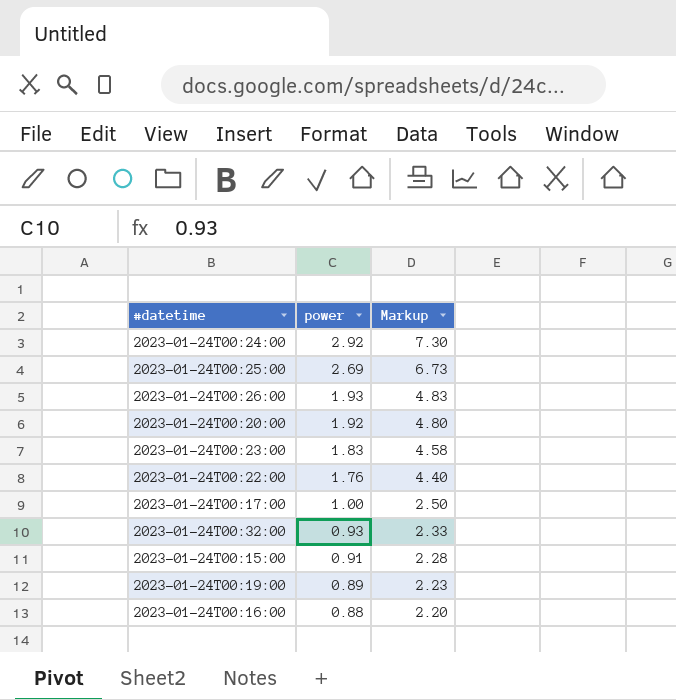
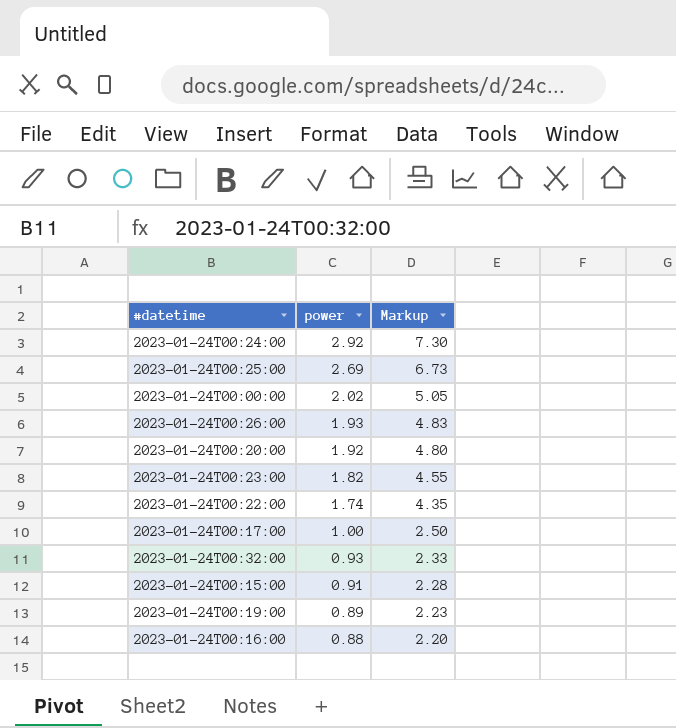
row 2023-01-24T00:00:00: none -> 2.02 | 5.05
2023-01-24T00:23:00 | power: 1.83 -> 1.82
2023-01-24T00:23:00 | Markup: 4.58 -> 4.55
2023-01-24T00:22:00 | power: 1.76 -> 1.74
2023-01-24T00:22:00 | Markup: 4.40 -> 4.35

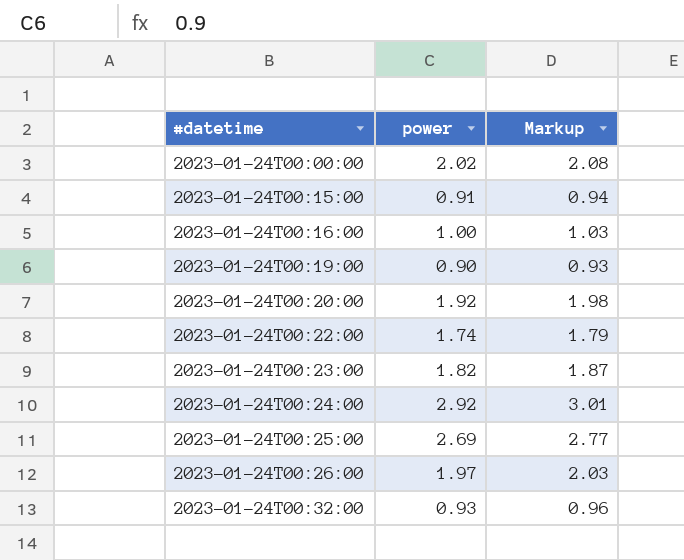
row order: power descending -> #datetime ascending
column Markup | formula: [power] * 2.5 -> [power] * 1.03
row 2023-01-24T00:17:00: 1.00 | 2.50 -> none
2023-01-24T00:16:00 | power: 0.88 -> 1.00
2023-01-24T00:19:00 | power: 0.89 -> 0.90
2023-01-24T00:26:00 | power: 1.93 -> 1.97

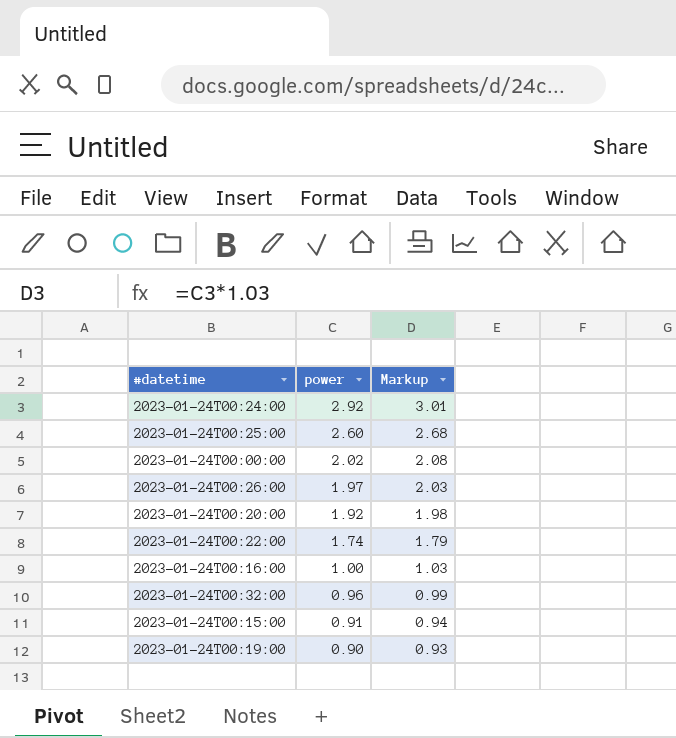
row order: #datetime ascending -> power descending
row 2023-01-24T00:23:00: 1.82 | 1.87 -> none
2023-01-24T00:25:00 | power: 2.69 -> 2.60
2023-01-24T00:25:00 | Markup: 2.77 -> 2.68
2023-01-24T00:32:00 | power: 0.93 -> 0.96
2023-01-24T00:32:00 | Markup: 0.96 -> 0.99

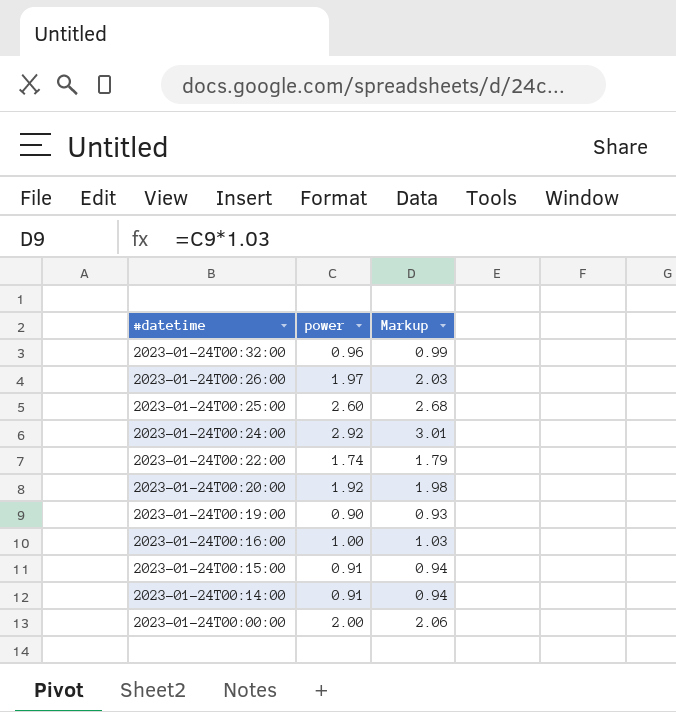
row order: power descending -> #datetime descending
row 2023-01-24T00:14:00: none -> 0.91 | 0.94
2023-01-24T00:00:00 | power: 2.02 -> 2.00
2023-01-24T00:00:00 | Markup: 2.08 -> 2.06

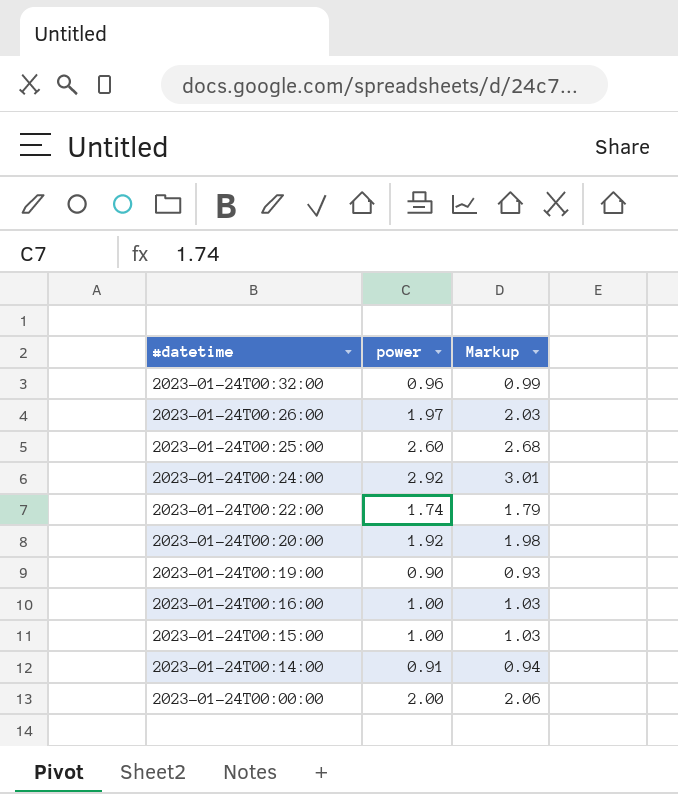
2023-01-24T00:15:00 | power: 0.91 -> 1.00
2023-01-24T00:15:00 | Markup: 0.94 -> 1.03

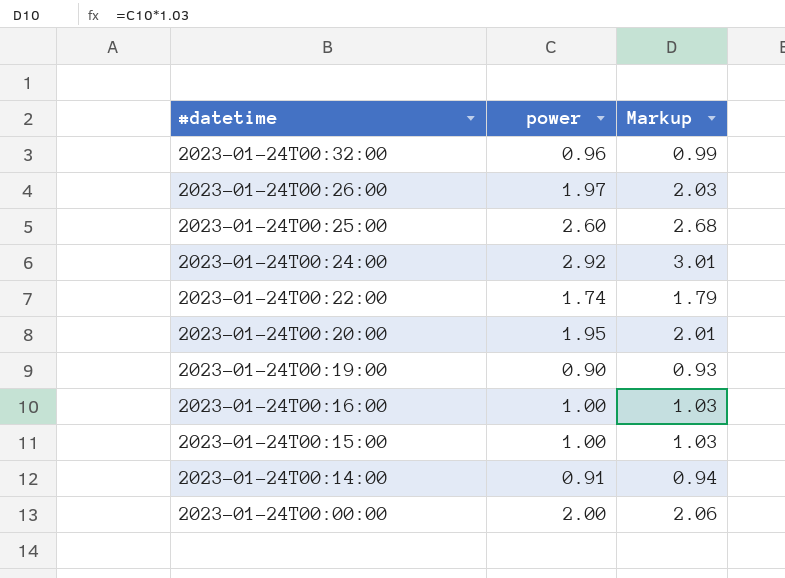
2023-01-24T00:20:00 | power: 1.92 -> 1.95
2023-01-24T00:20:00 | Markup: 1.98 -> 2.01

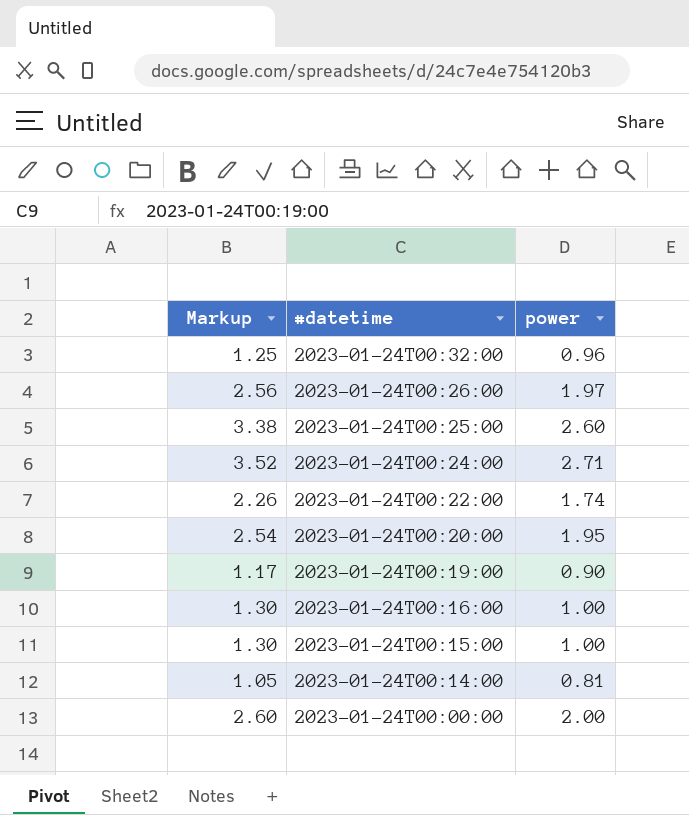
column Markup | formula: [power] * 1.03 -> [power] * 1.3
column Markup | position: 3 -> 1
2023-01-24T00:24:00 | power: 2.92 -> 2.71
2023-01-24T00:14:00 | power: 0.91 -> 0.81

